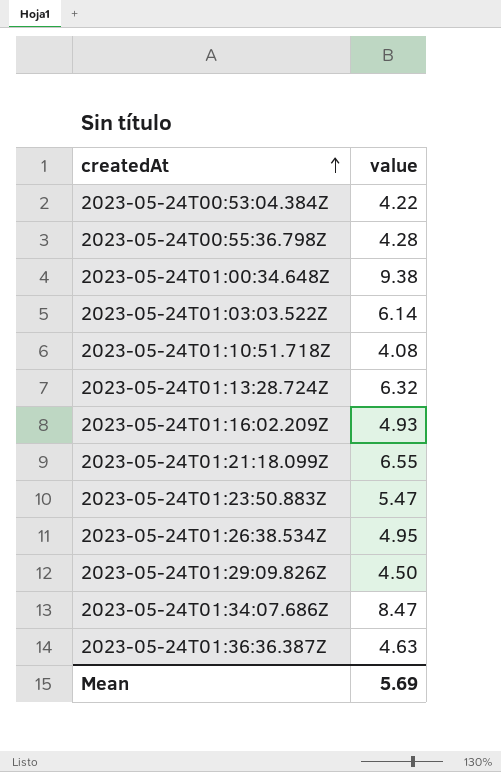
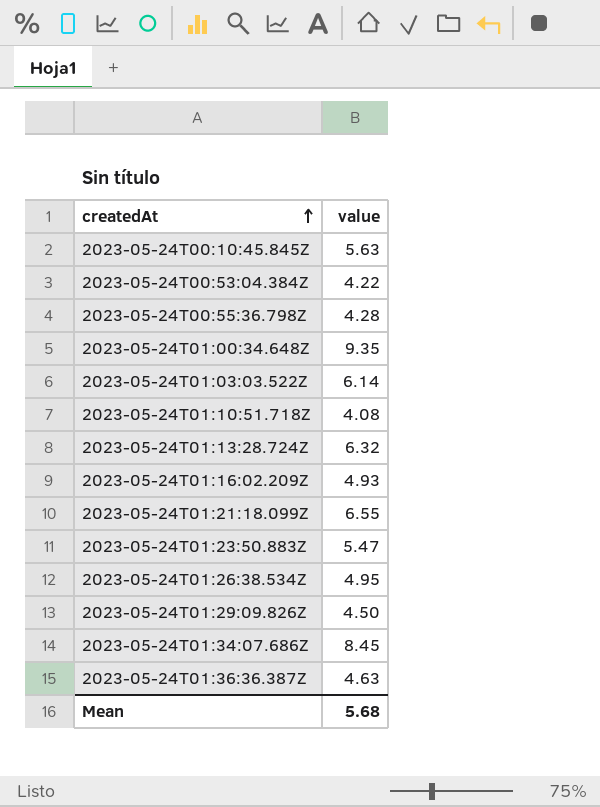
row 2023-05-24T00:10:45.845Z: none -> 5.63
2023-05-24T01:00:34.648Z | value: 9.38 -> 9.35
2023-05-24T01:34:07.686Z | value: 8.47 -> 8.45
Mean | value: 5.69 -> 5.68

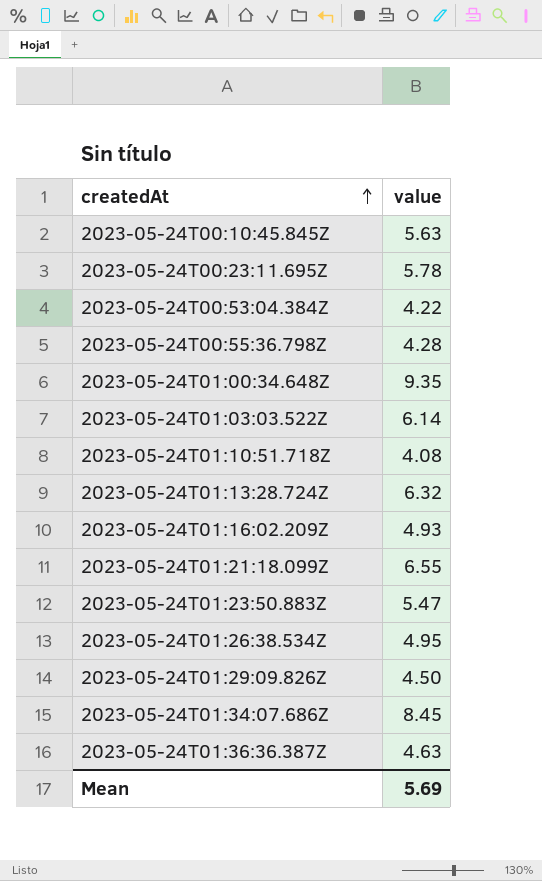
row 2023-05-24T00:23:11.695Z: none -> 5.78
Mean | value: 5.68 -> 5.69

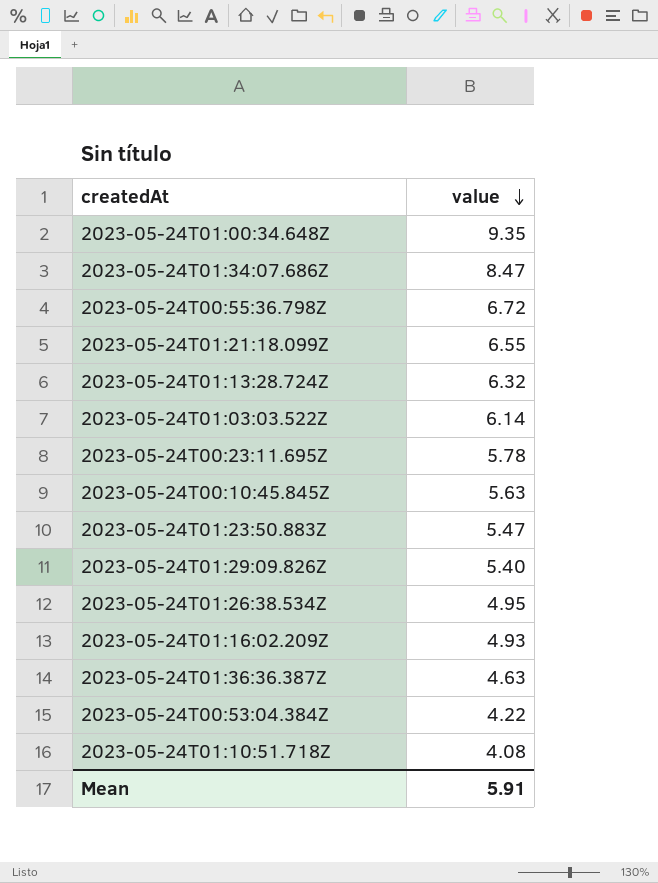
row order: createdAt ascending -> value descending
2023-05-24T01:34:07.686Z | value: 8.45 -> 8.47
2023-05-24T00:55:36.798Z | value: 4.28 -> 6.72
2023-05-24T01:29:09.826Z | value: 4.50 -> 5.40
Mean | value: 5.69 -> 5.91

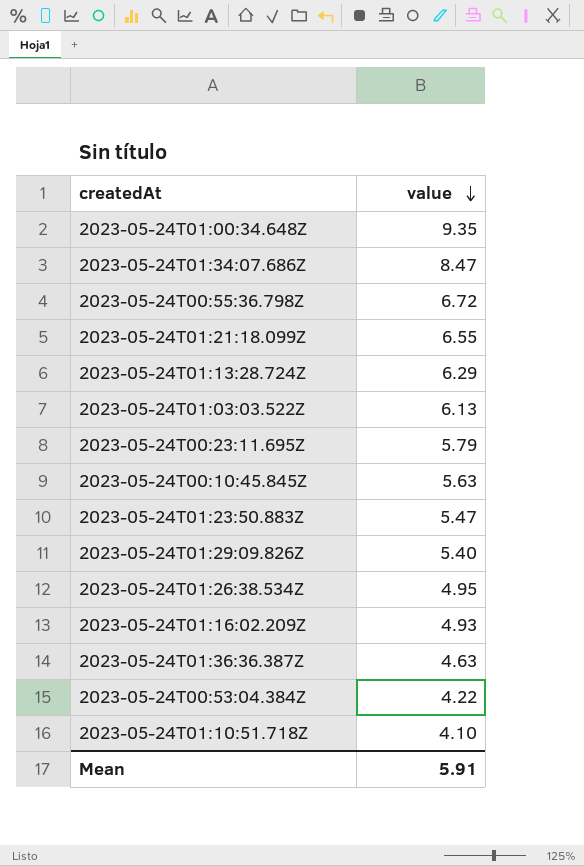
2023-05-24T01:13:28.724Z | value: 6.32 -> 6.29
2023-05-24T01:03:03.522Z | value: 6.14 -> 6.13
2023-05-24T00:23:11.695Z | value: 5.78 -> 5.79
2023-05-24T01:10:51.718Z | value: 4.08 -> 4.10

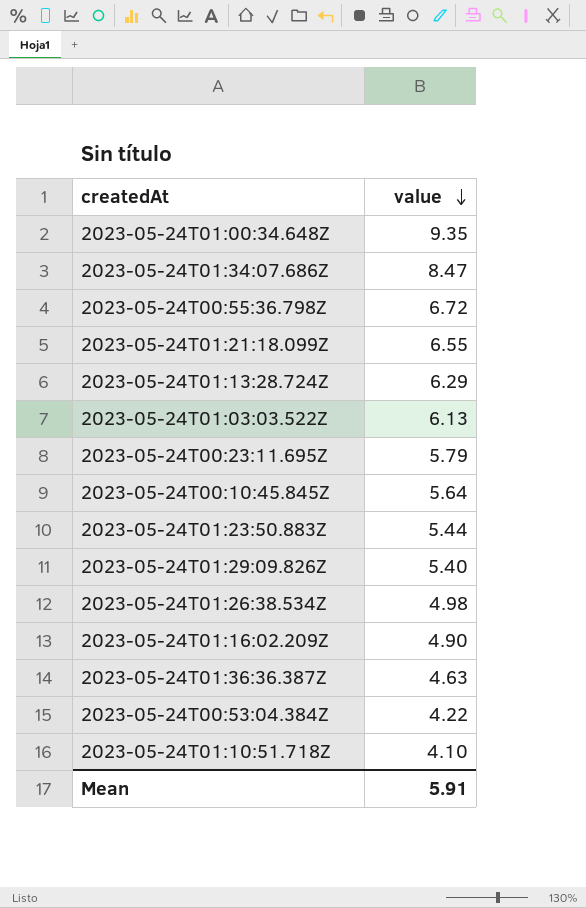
2023-05-24T00:10:45.845Z | value: 5.63 -> 5.64
2023-05-24T01:23:50.883Z | value: 5.47 -> 5.44
2023-05-24T01:26:38.534Z | value: 4.95 -> 4.98
2023-05-24T01:16:02.209Z | value: 4.93 -> 4.90

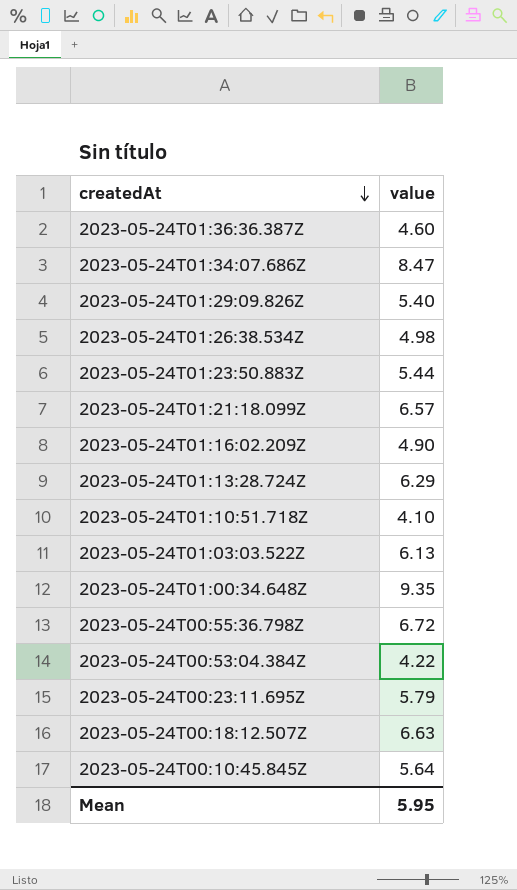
row order: value descending -> createdAt descending
2023-05-24T01:36:36.387Z | value: 4.63 -> 4.60
2023-05-24T01:21:18.099Z | value: 6.55 -> 6.57
row 2023-05-24T00:18:12.507Z: none -> 6.63
Mean | value: 5.91 -> 5.95

